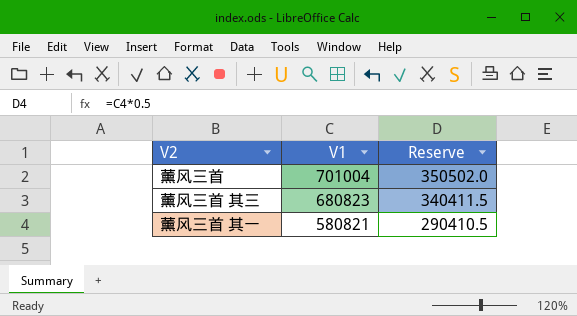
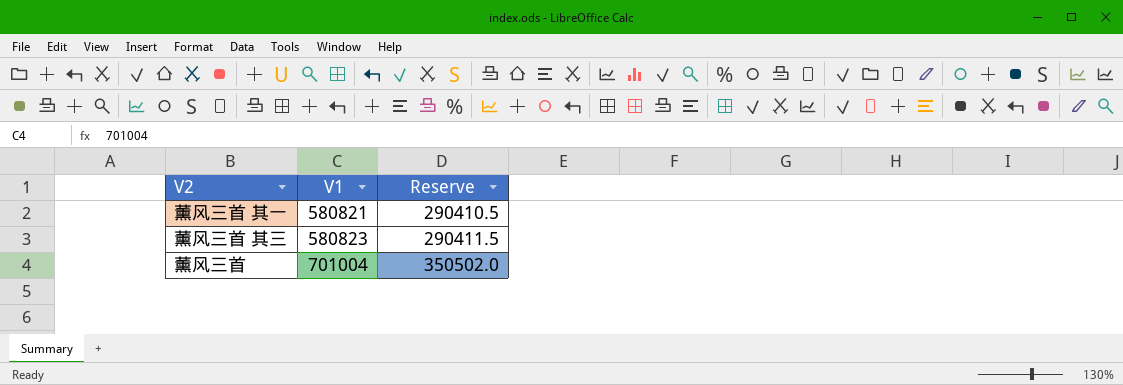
row order: V1 descending -> V1 ascending
薰风三首 其三 | V1: 680823 -> 580823
薰风三首 其三 | Reserve: 340411.5 -> 290411.5

